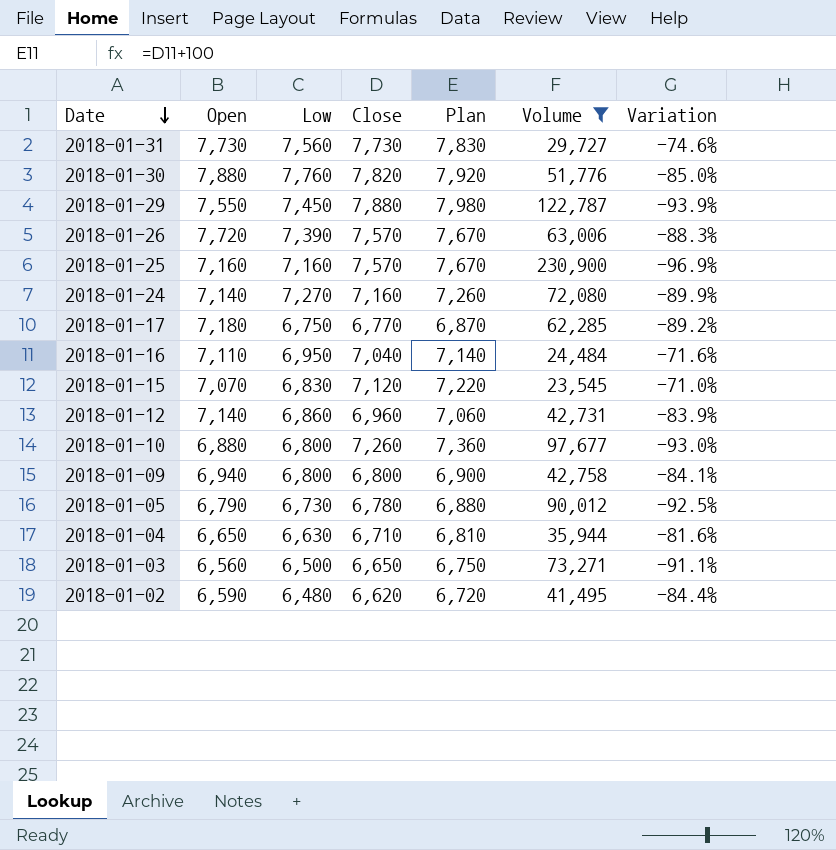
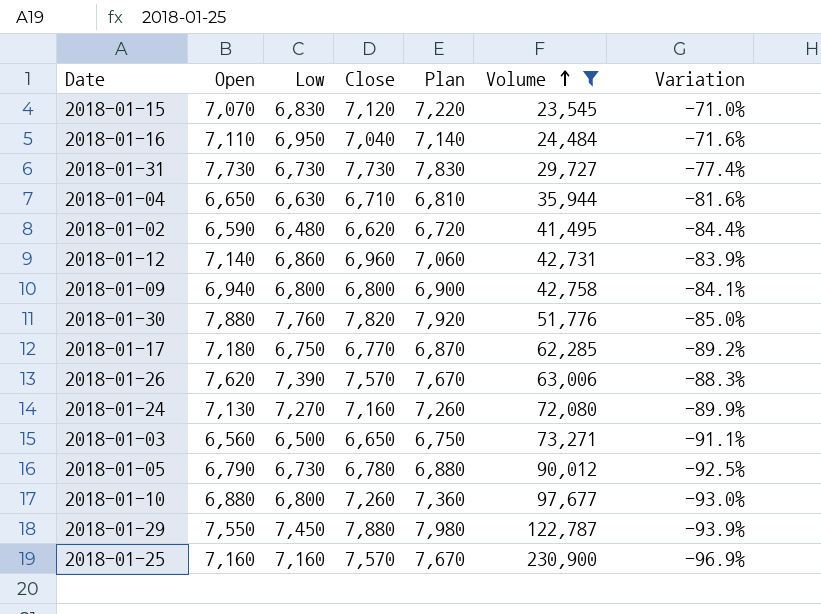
row order: Date descending -> Volume ascending
2018-01-31 | Low: 7,560 -> 6,730
2018-01-31 | Variation: -74.6% -> -77.4%
2018-01-26 | Open: 7,720 -> 7,620
2018-01-24 | Open: 7,140 -> 7,130

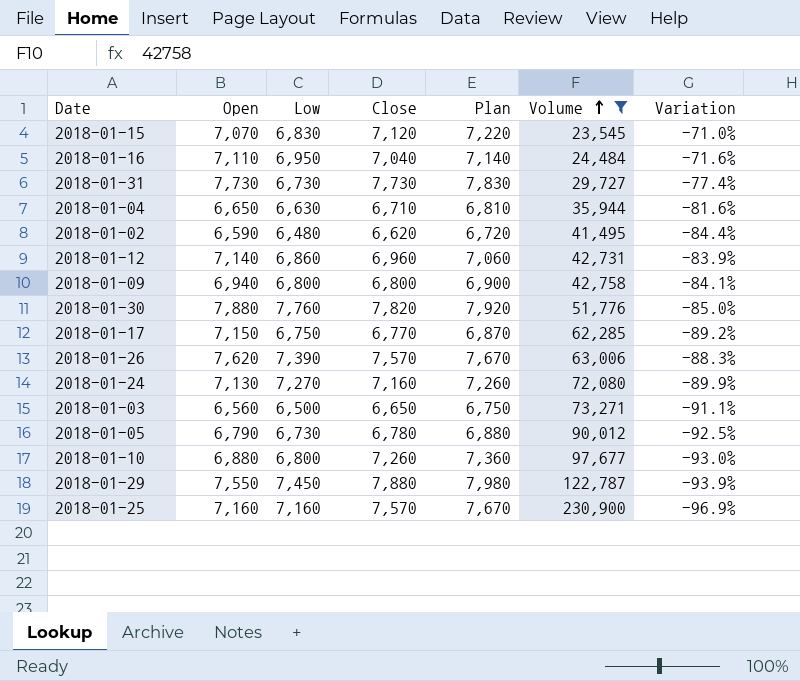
2018-01-17 | Open: 7,180 -> 7,150

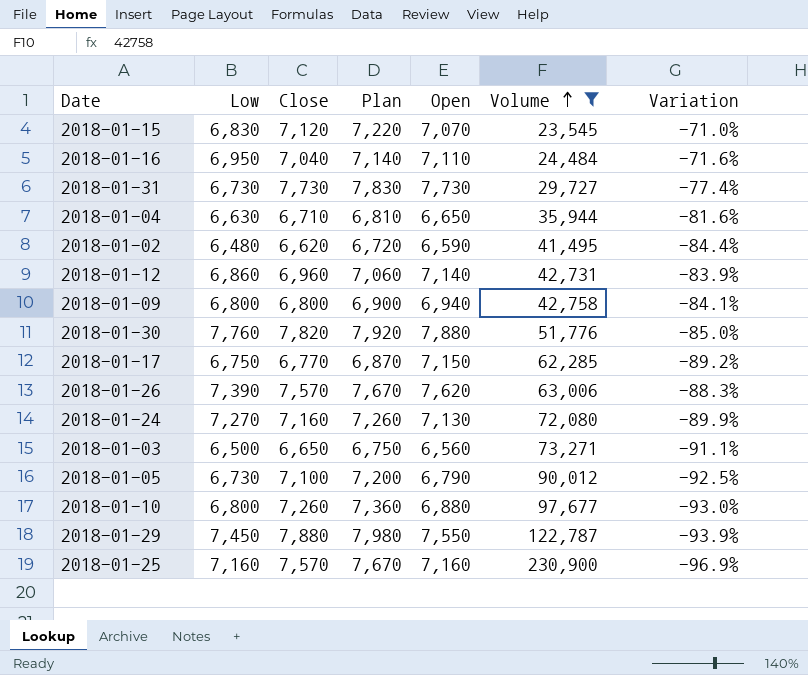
column Open | position: 2 -> 5
2018-01-05 | Close: 6,780 -> 7,100
2018-01-05 | Plan: 6,880 -> 7,200

